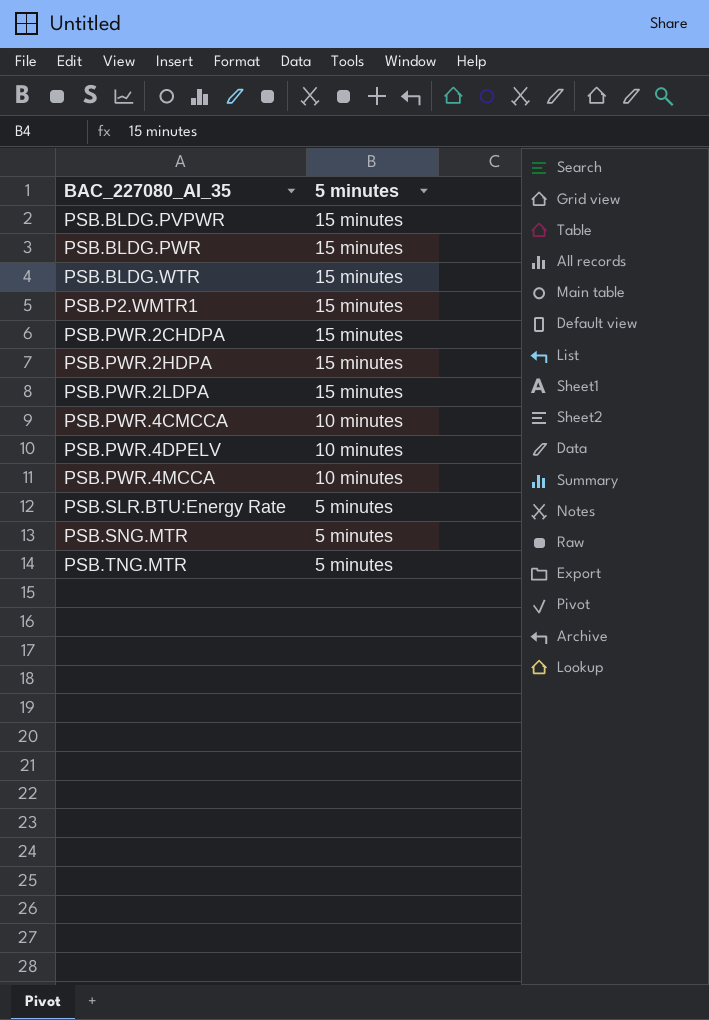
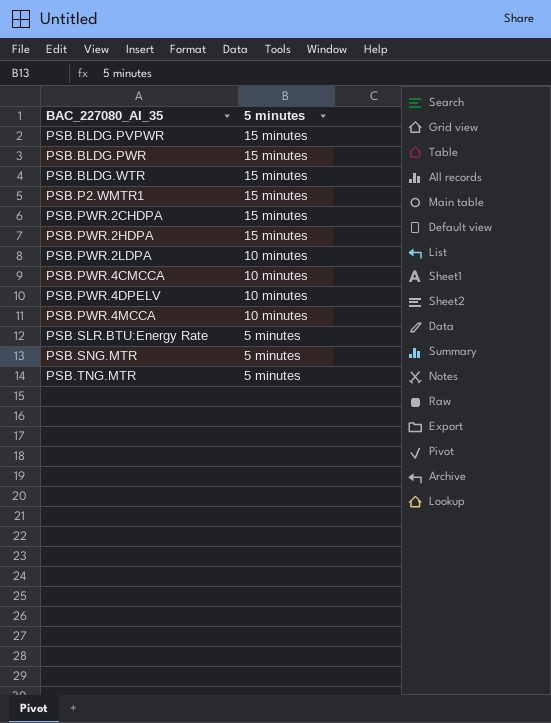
PSB.PWR.2LDPA | 5 minutes: 15 minutes -> 10 minutes

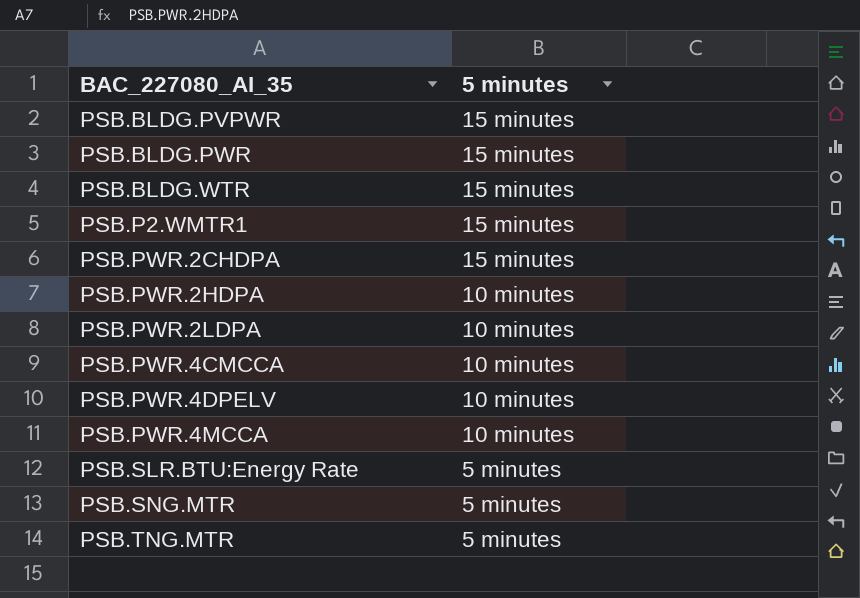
PSB.PWR.2HDPA | 5 minutes: 15 minutes -> 10 minutes

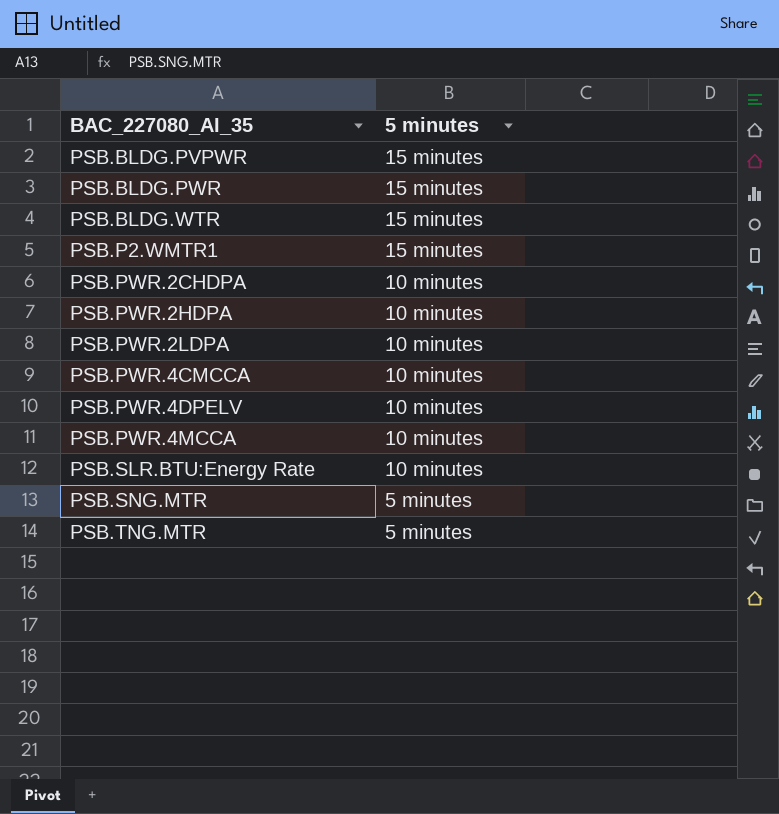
PSB.PWR.2CHDPA | 5 minutes: 15 minutes -> 10 minutes
PSB.SLR.BTU:Energy Rate | 5 minutes: 5 minutes -> 10 minutes

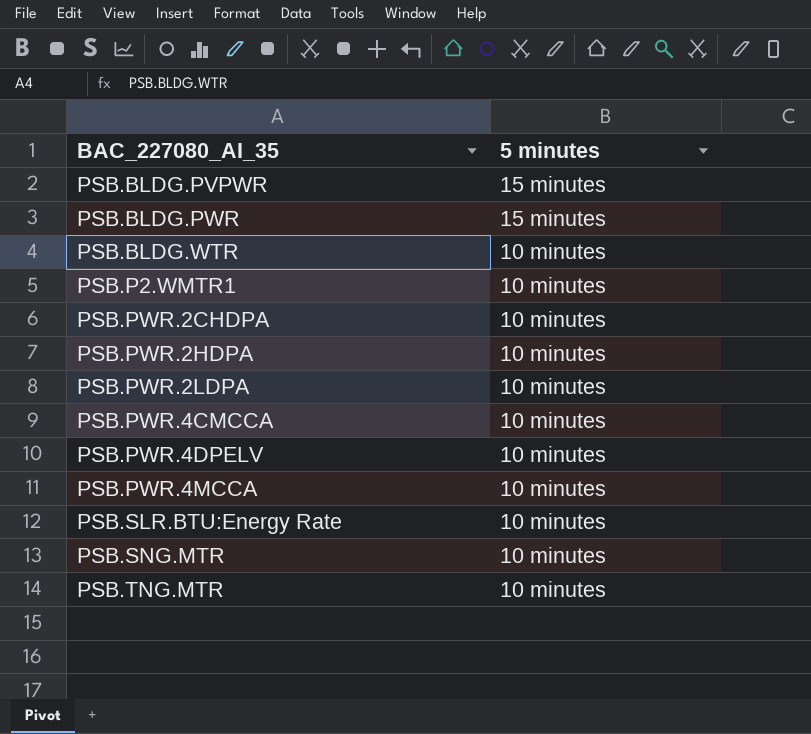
PSB.BLDG.WTR | 5 minutes: 15 minutes -> 10 minutes
PSB.P2.WMTR1 | 5 minutes: 15 minutes -> 10 minutes
PSB.SNG.MTR | 5 minutes: 5 minutes -> 10 minutes
PSB.TNG.MTR | 5 minutes: 5 minutes -> 10 minutes

